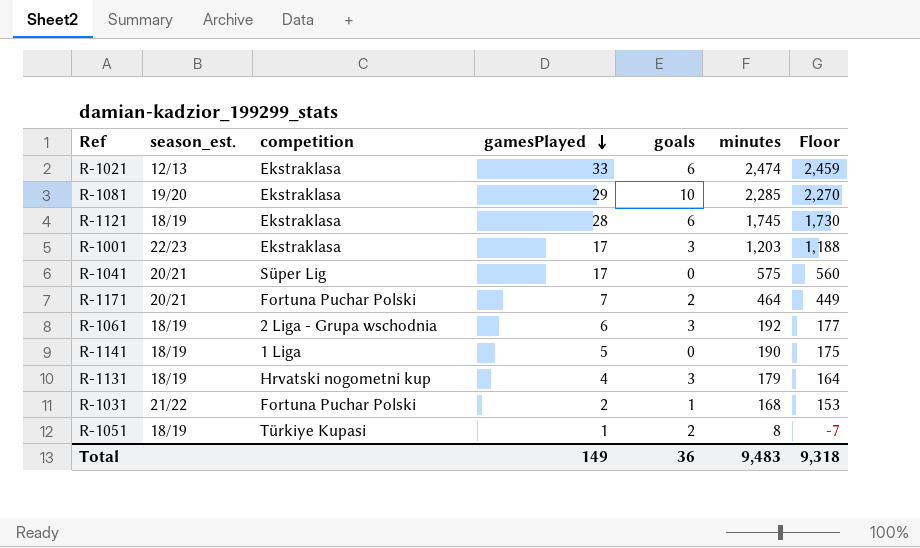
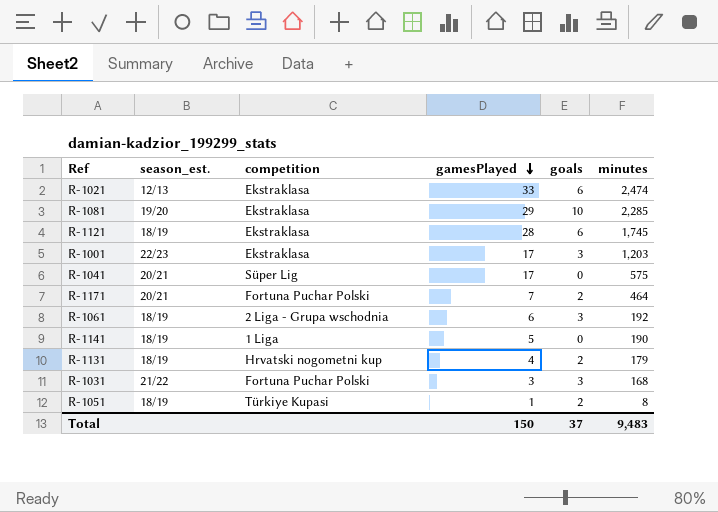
column Floor | formula: [minutes] - 15 -> none
R-1131 | goals: 3 -> 2
R-1031 | gamesPlayed: 2 -> 3
R-1031 | goals: 1 -> 3
Total | gamesPlayed: 149 -> 150
Total | goals: 36 -> 37

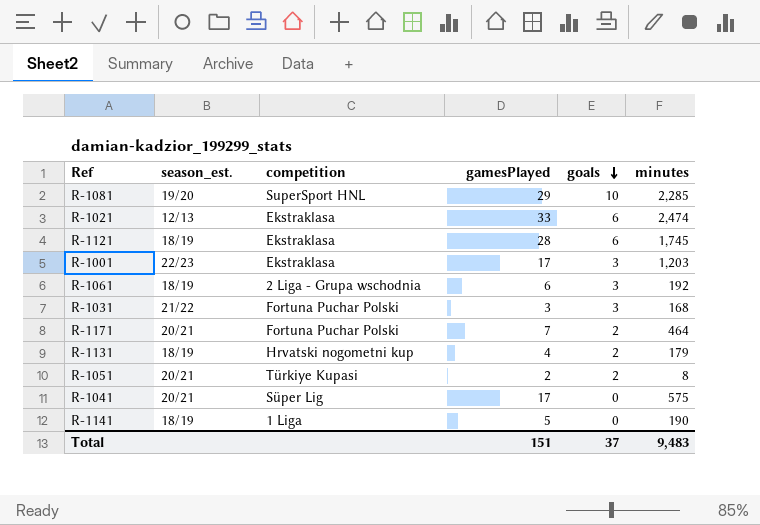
row order: gamesPlayed descending -> goals descending
R-1081 | competition: Ekstraklasa -> SuperSport HNL
R-1051 | season_est.: 18/19 -> 20/21
R-1051 | gamesPlayed: 1 -> 2
Total | gamesPlayed: 150 -> 151

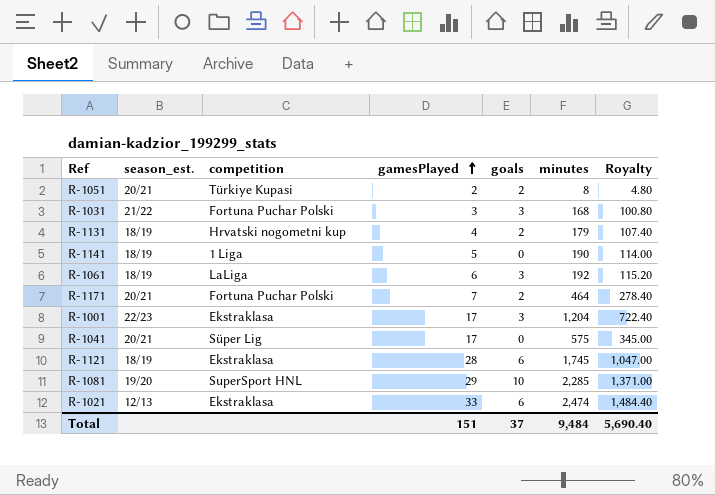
row order: goals descending -> gamesPlayed ascending
column Royalty | formula: none -> [minutes] * 0.6
R-1061 | competition: 2 Liga - Grupa wschodnia -> LaLiga
R-1001 | minutes: 1,203 -> 1,204
Total | minutes: 9,483 -> 9,484

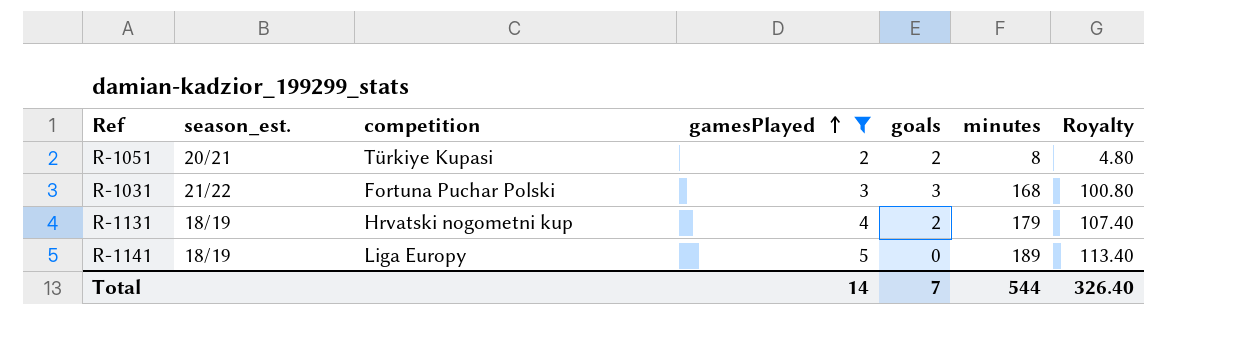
filter: none -> gamesPlayed <= 5
R-1141 | competition: 1 Liga -> Liga Europy
R-1141 | minutes: 190 -> 189
R-1141 | Royalty: 114.00 -> 113.40
Total | gamesPlayed: 151 -> 14
Total | goals: 37 -> 7
Total | minutes: 9,484 -> 544
Total | Royalty: 5,690.40 -> 326.40

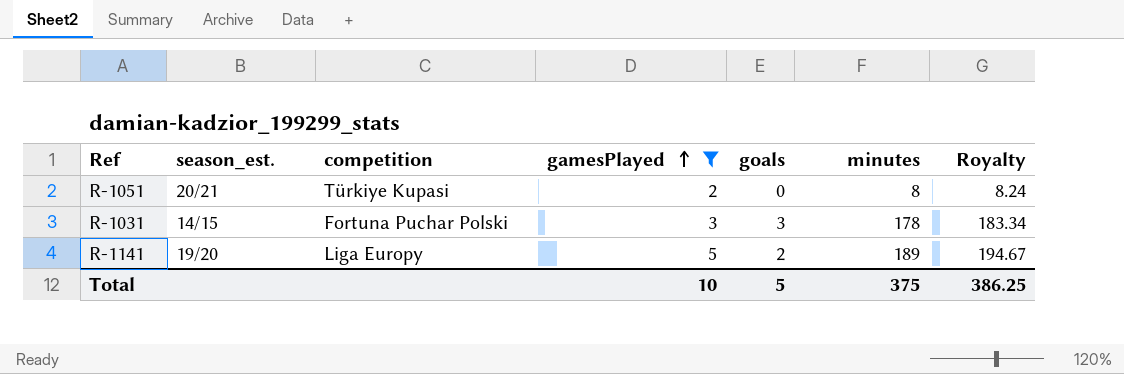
column Royalty | formula: [minutes] * 0.6 -> [minutes] * 1.03
row R-1131: 18/19 | Hrvatski nogometni kup | 4 | 2 | 179 | 107.40 -> none
R-1051 | goals: 2 -> 0
R-1031 | season_est.: 21/22 -> 14/15
R-1031 | minutes: 168 -> 178
R-1141 | season_est.: 18/19 -> 19/20
R-1141 | goals: 0 -> 2
Total | gamesPlayed: 14 -> 10
Total | goals: 7 -> 5
Total | minutes: 544 -> 375
Total | Royalty: 326.40 -> 386.25

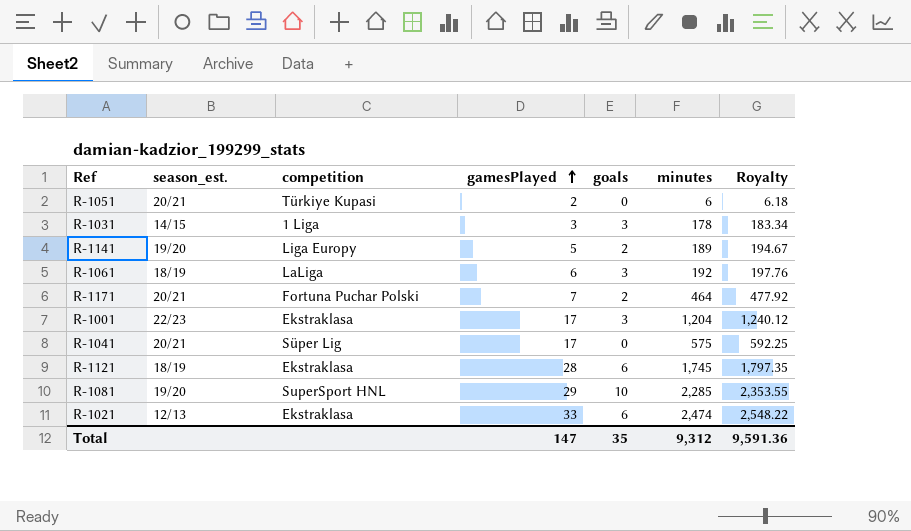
filter: gamesPlayed <= 5 -> none
R-1051 | minutes: 8 -> 6
R-1051 | Royalty: 8.24 -> 6.18
R-1031 | competition: Fortuna Puchar Polski -> 1 Liga
Total | gamesPlayed: 10 -> 147
Total | goals: 5 -> 35
Total | minutes: 375 -> 9,312
Total | Royalty: 386.25 -> 9,591.36

